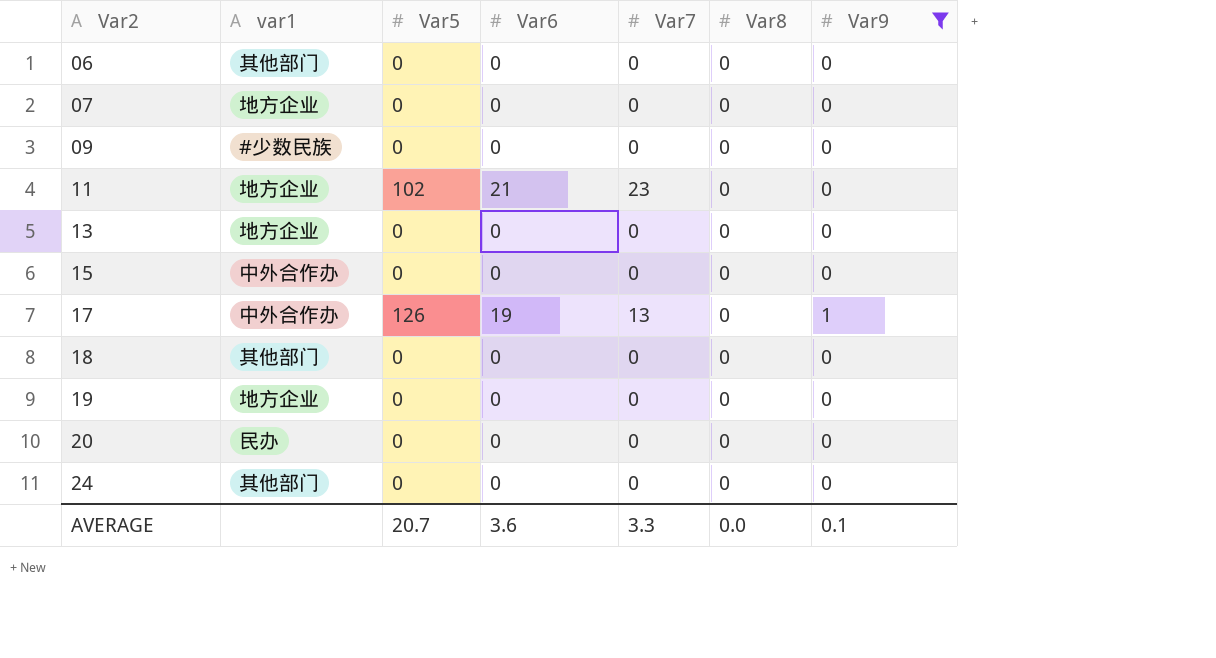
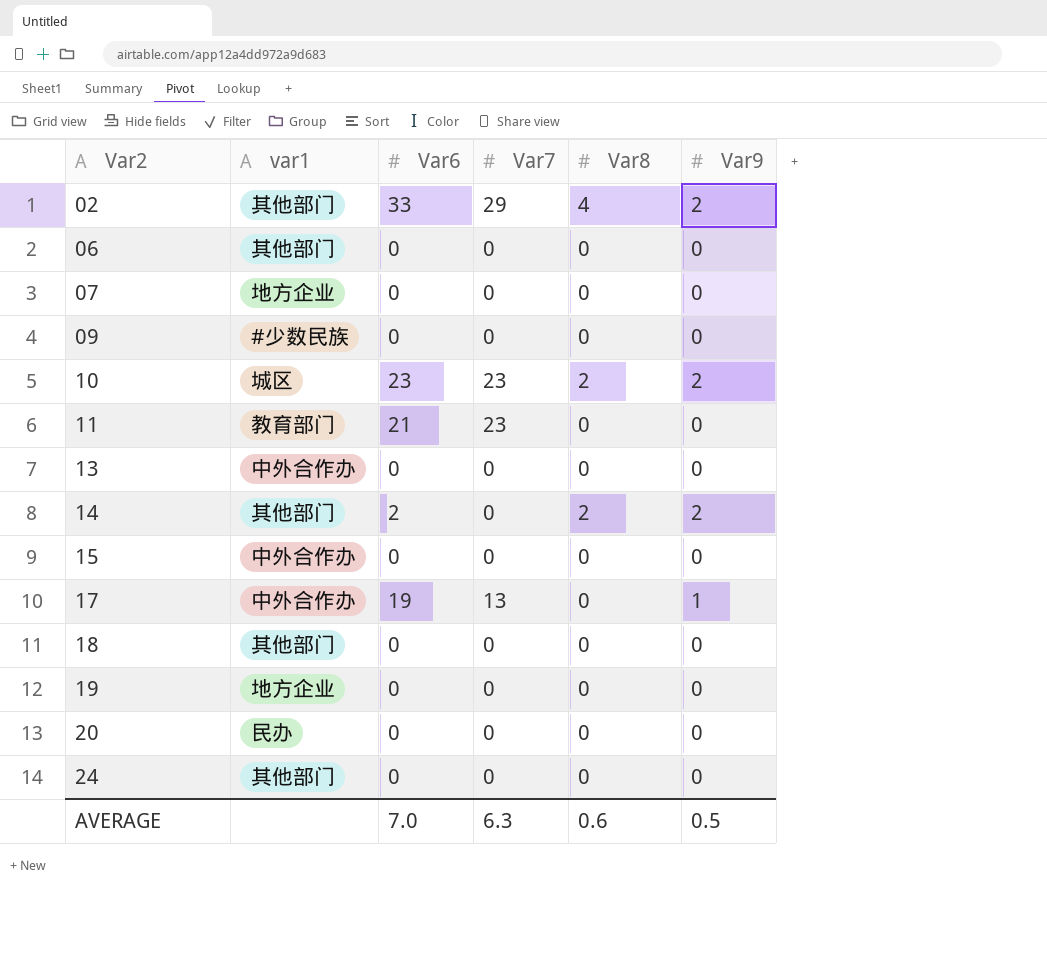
filter: Var9 != 2 -> none
column Var5 | position: 3 -> none
11 | var1: 地方企业 -> 教育部门
13 | var1: 地方企业 -> 中外合作办
AVERAGE | Var6: 3.6 -> 7.0
AVERAGE | Var7: 3.3 -> 6.3
AVERAGE | Var8: 0.0 -> 0.6
AVERAGE | Var9: 0.1 -> 0.5

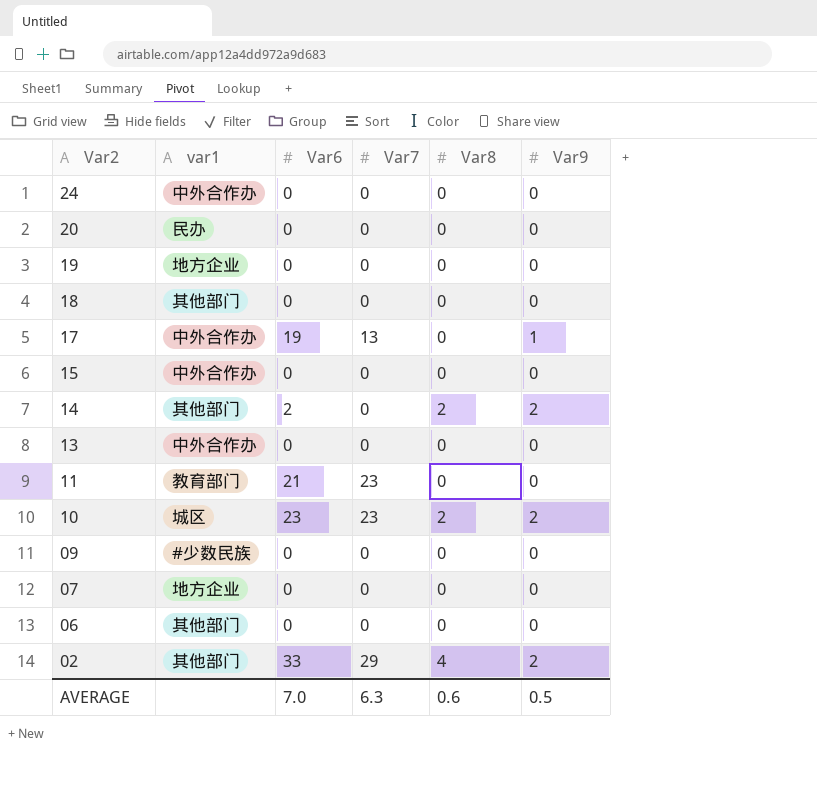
row order: Var2 ascending -> Var2 descending
24 | var1: 其他部门 -> 中外合作办

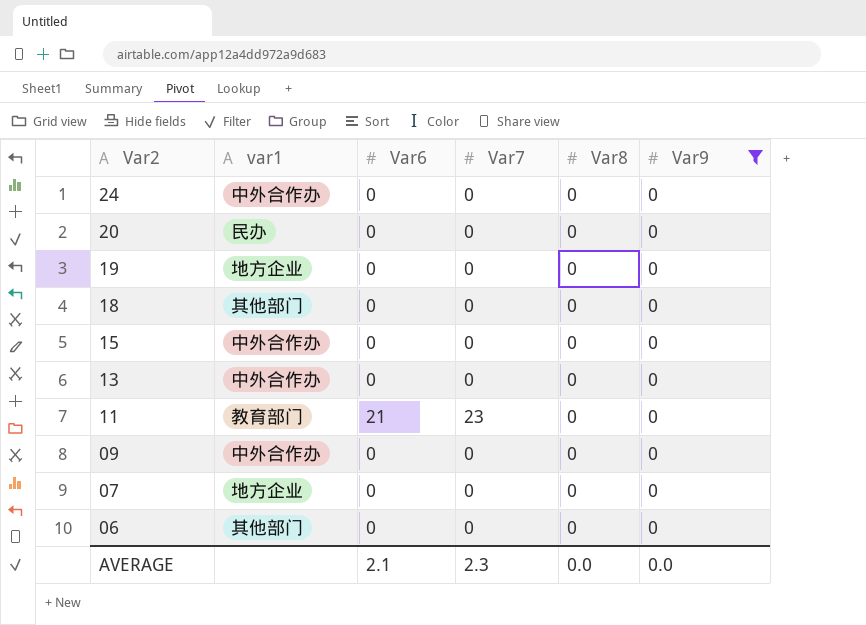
filter: none -> Var9 = 0
09 | var1: #少数民族 -> 中外合作办
AVERAGE | Var6: 7.0 -> 2.1
AVERAGE | Var7: 6.3 -> 2.3
AVERAGE | Var8: 0.6 -> 0.0
AVERAGE | Var9: 0.5 -> 0.0

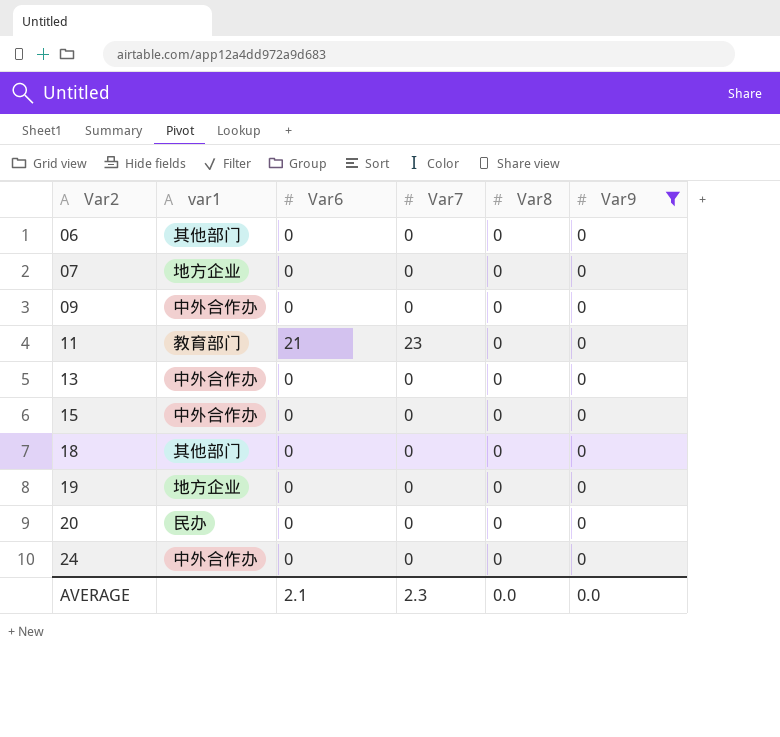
row order: Var2 descending -> Var2 ascending

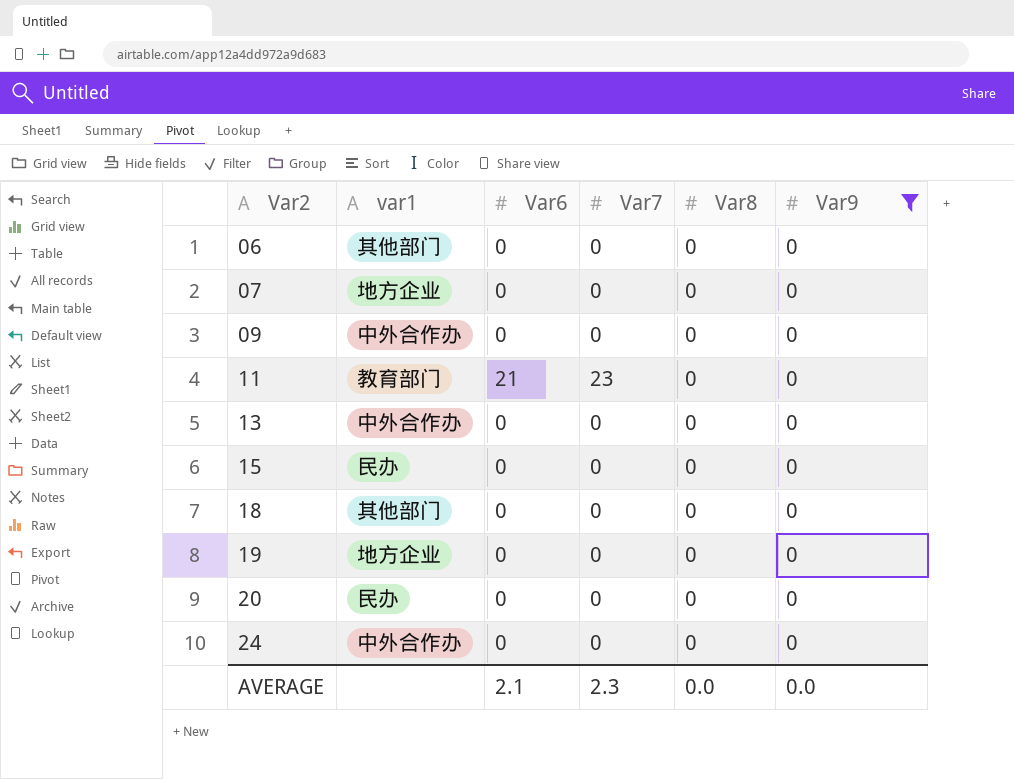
15 | var1: 中外合作办 -> 民办

